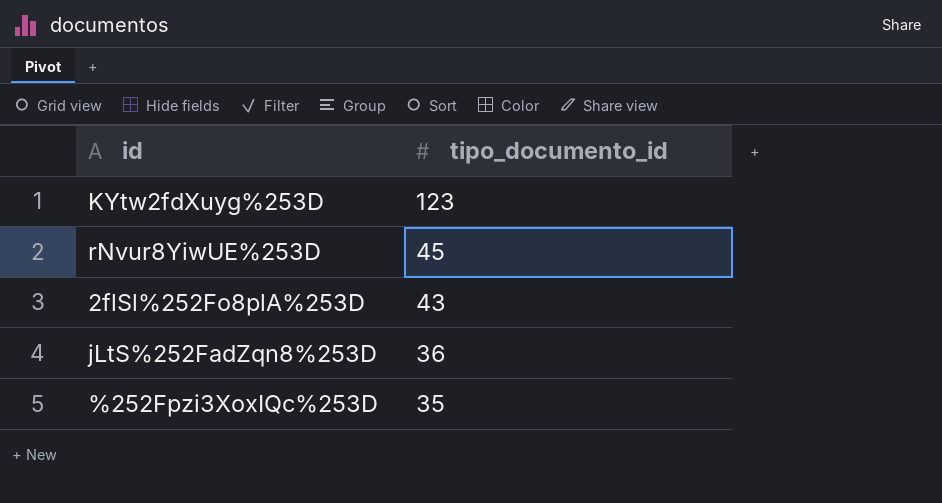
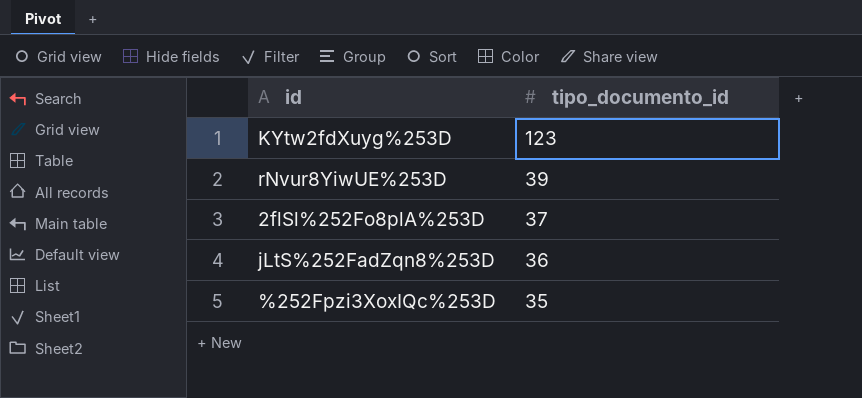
rNvur8YiwUE%253D | tipo_documento_id: 45 -> 39
2flSl%252Fo8plA%253D | tipo_documento_id: 43 -> 37

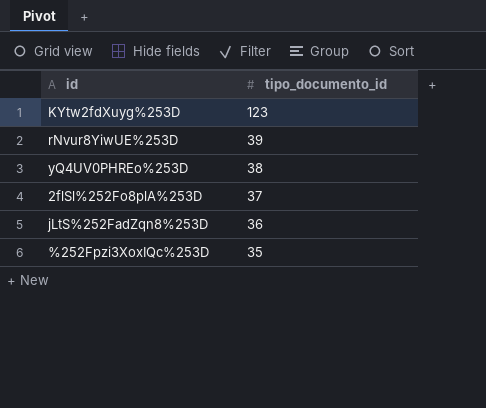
row yQ4UV0PHREo%253D: none -> 38

